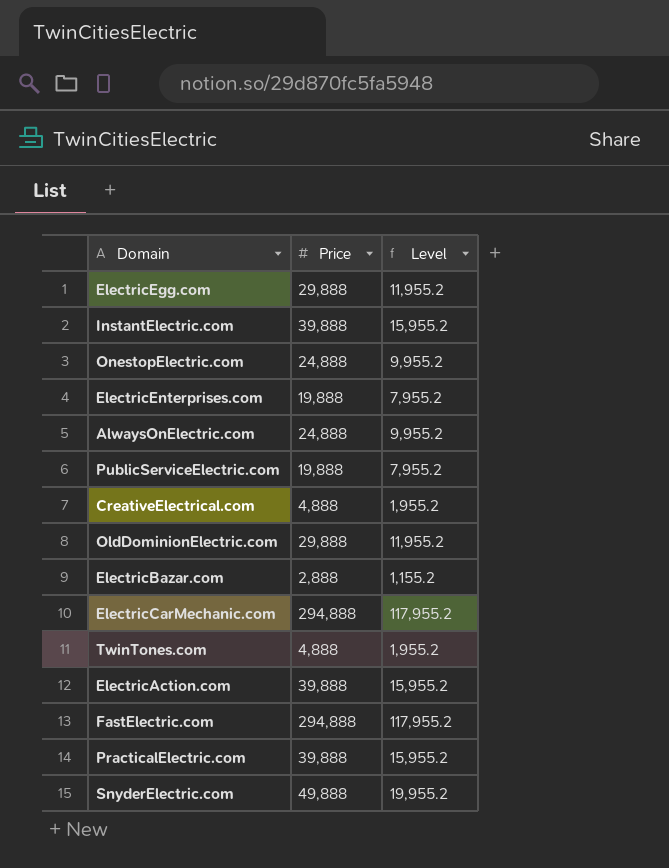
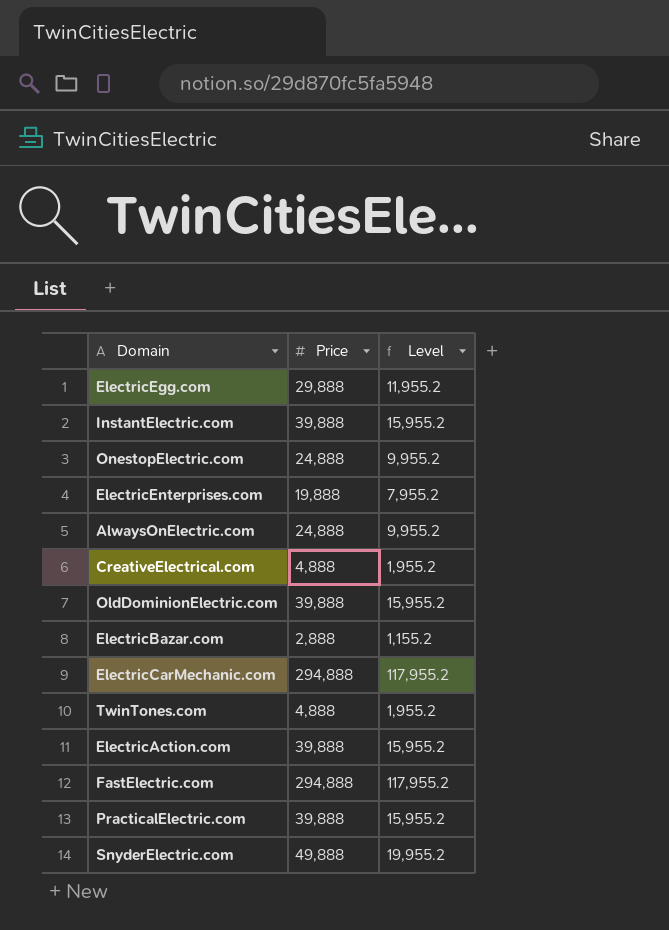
row PublicServiceElectric.com: 19,888 | 7,955.2 -> none
OldDominionElectric.com | Price: 29,888 -> 39,888
OldDominionElectric.com | Level: 11,955.2 -> 15,955.2

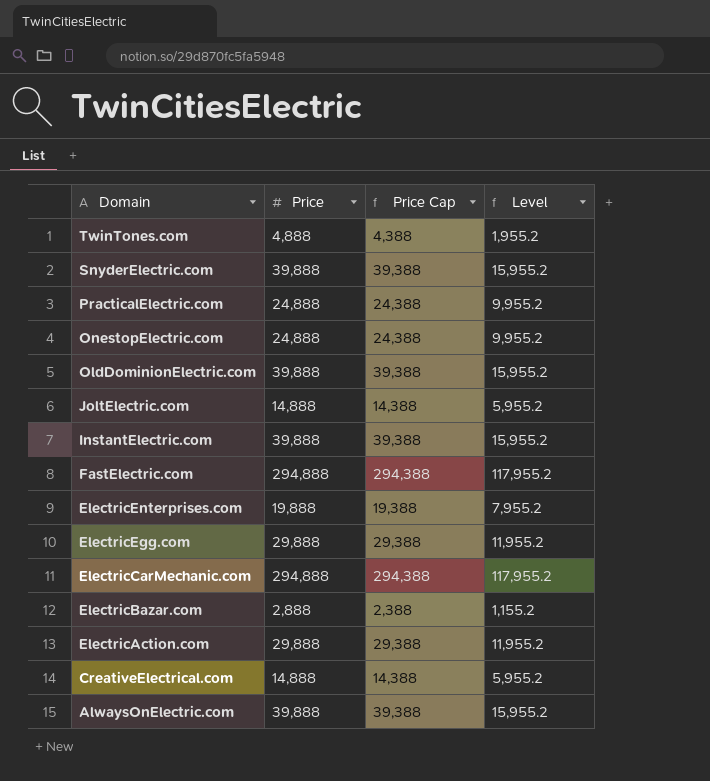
row order: none -> Domain descending
column Price Cap | formula: none -> [Price] - 500
SnyderElectric.com | Price: 49,888 -> 39,888
SnyderElectric.com | Level: 19,955.2 -> 15,955.2
PracticalElectric.com | Price: 39,888 -> 24,888
PracticalElectric.com | Level: 15,955.2 -> 9,955.2
row JoltElectric.com: none -> 14,888 | 14,388 | 5,955.2
ElectricAction.com | Price: 39,888 -> 29,888
ElectricAction.com | Level: 15,955.2 -> 11,955.2
CreativeElectrical.com | Price: 4,888 -> 14,888
CreativeElectrical.com | Level: 1,955.2 -> 5,955.2
AlwaysOnElectric.com | Price: 24,888 -> 39,888
AlwaysOnElectric.com | Level: 9,955.2 -> 15,955.2

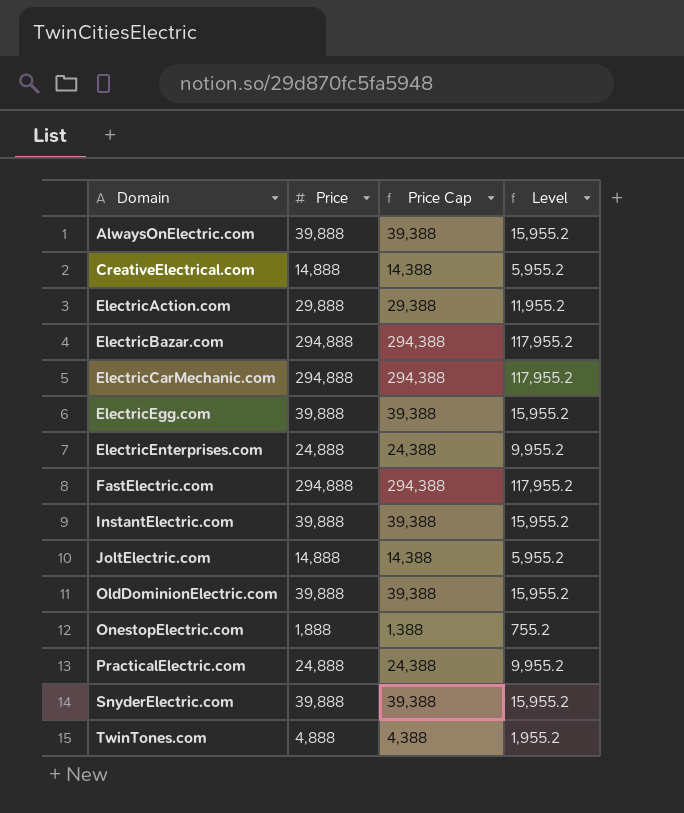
row order: Domain descending -> Domain ascending
ElectricBazar.com | Price: 2,888 -> 294,888
ElectricBazar.com | Price Cap: 2,388 -> 294,388
ElectricBazar.com | Level: 1,155.2 -> 117,955.2
ElectricEgg.com | Price: 29,888 -> 39,888
ElectricEgg.com | Price Cap: 29,388 -> 39,388
ElectricEgg.com | Level: 11,955.2 -> 15,955.2
ElectricEnterprises.com | Price: 19,888 -> 24,888
ElectricEnterprises.com | Price Cap: 19,388 -> 24,388
ElectricEnterprises.com | Level: 7,955.2 -> 9,955.2
OnestopElectric.com | Price: 24,888 -> 1,888
OnestopElectric.com | Price Cap: 24,388 -> 1,388
OnestopElectric.com | Level: 9,955.2 -> 755.2

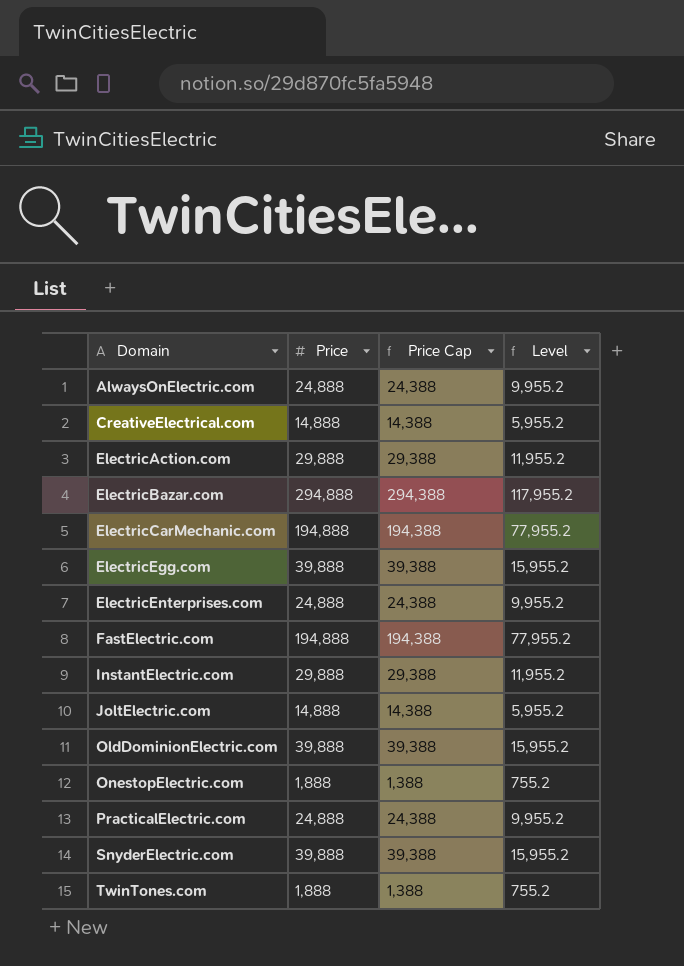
AlwaysOnElectric.com | Price: 39,888 -> 24,888
AlwaysOnElectric.com | Price Cap: 39,388 -> 24,388
AlwaysOnElectric.com | Level: 15,955.2 -> 9,955.2
ElectricCarMechanic.com | Price: 294,888 -> 194,888
ElectricCarMechanic.com | Price Cap: 294,388 -> 194,388
ElectricCarMechanic.com | Level: 117,955.2 -> 77,955.2
FastElectric.com | Price: 294,888 -> 194,888
FastElectric.com | Price Cap: 294,388 -> 194,388
FastElectric.com | Level: 117,955.2 -> 77,955.2
InstantElectric.com | Price: 39,888 -> 29,888
InstantElectric.com | Price Cap: 39,388 -> 29,388
InstantElectric.com | Level: 15,955.2 -> 11,955.2
TwinTones.com | Price: 4,888 -> 1,888
TwinTones.com | Price Cap: 4,388 -> 1,388
TwinTones.com | Level: 1,955.2 -> 755.2

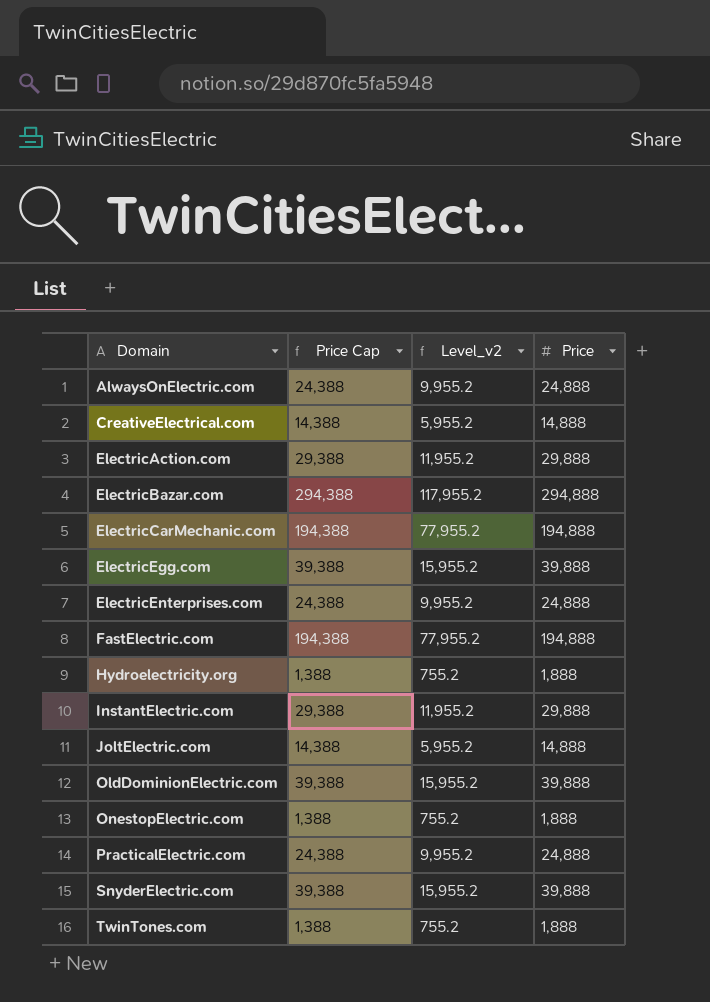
column name: Level -> Level_v2
column Price | position: 2 -> 4
row Hydroelectricity.org: none -> 1,388 | 755.2 | 1,888

